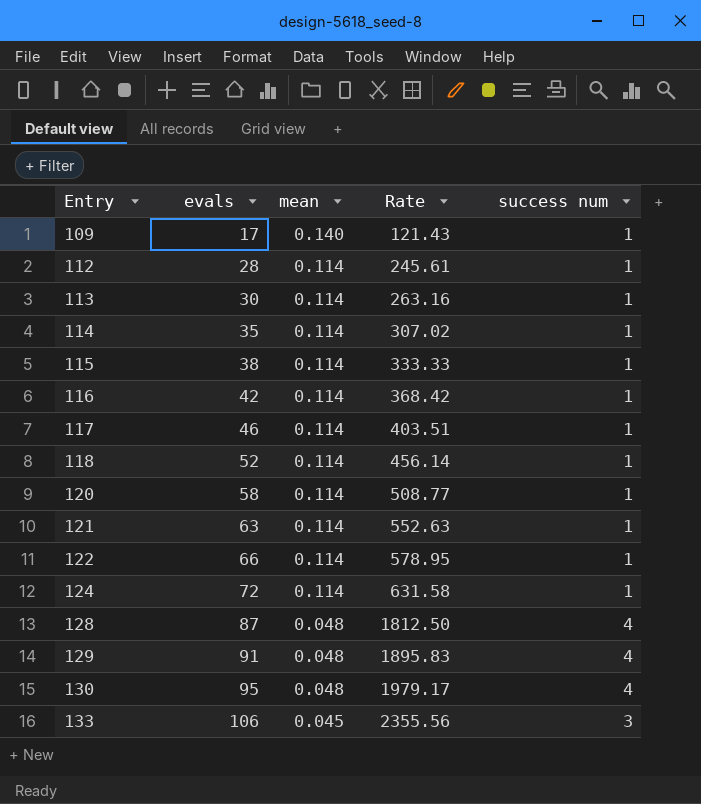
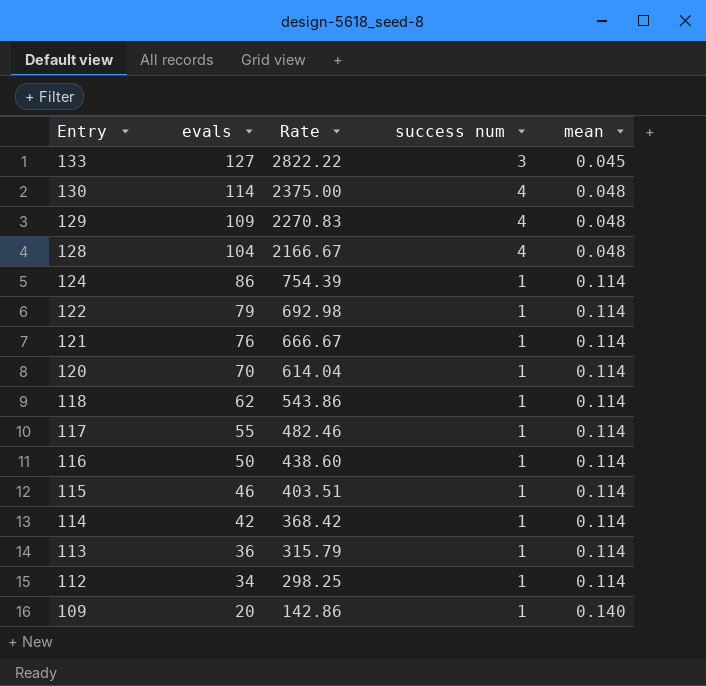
row order: Entry ascending -> Entry descending
column mean | position: 3 -> 5
133 | evals: 106 -> 127
133 | Rate: 2355.56 -> 2822.22
130 | evals: 95 -> 114
130 | Rate: 1979.17 -> 2375.00
129 | evals: 91 -> 109
129 | Rate: 1895.83 -> 2270.83
128 | evals: 87 -> 104
128 | Rate: 1812.50 -> 2166.67
124 | evals: 72 -> 86
124 | Rate: 631.58 -> 754.39
122 | evals: 66 -> 79
122 | Rate: 578.95 -> 692.98
121 | evals: 63 -> 76
121 | Rate: 552.63 -> 666.67
120 | evals: 58 -> 70
120 | Rate: 508.77 -> 614.04
118 | evals: 52 -> 62
118 | Rate: 456.14 -> 543.86
117 | evals: 46 -> 55
117 | Rate: 403.51 -> 482.46
116 | evals: 42 -> 50
116 | Rate: 368.42 -> 438.60
115 | evals: 38 -> 46
115 | Rate: 333.33 -> 403.51
114 | evals: 35 -> 42
114 | Rate: 307.02 -> 368.42
113 | evals: 30 -> 36
113 | Rate: 263.16 -> 315.79
112 | evals: 28 -> 34
112 | Rate: 245.61 -> 298.25
109 | evals: 17 -> 20
109 | Rate: 121.43 -> 142.86

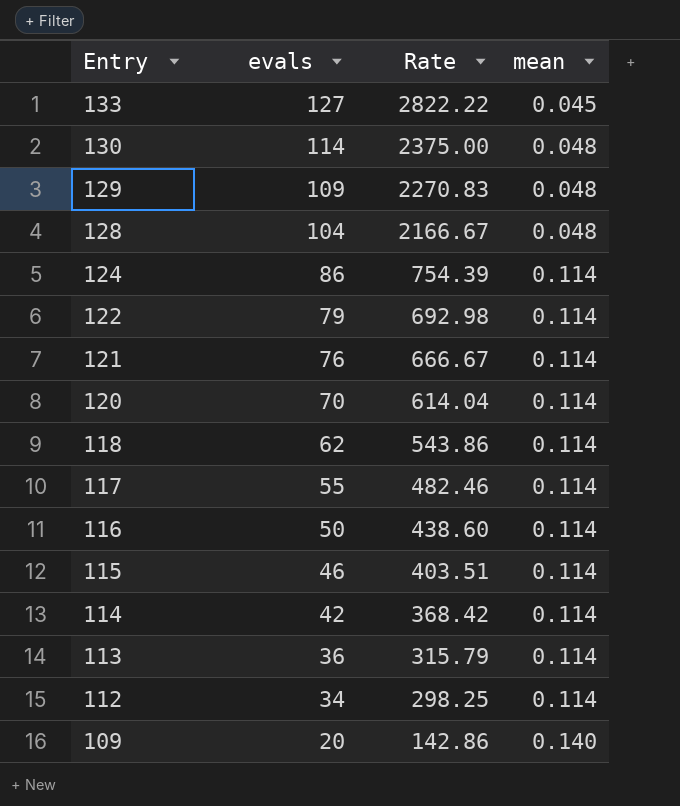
column success num | position: 4 -> none

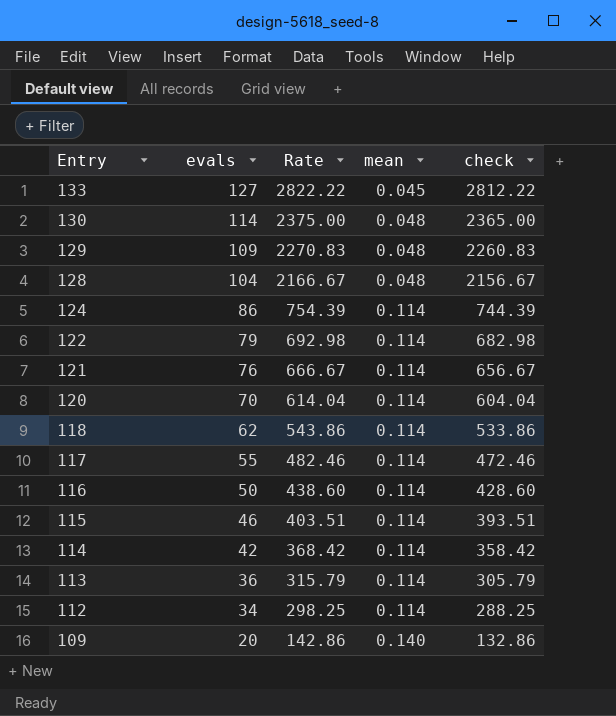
column check | formula: none -> [Rate] - 10

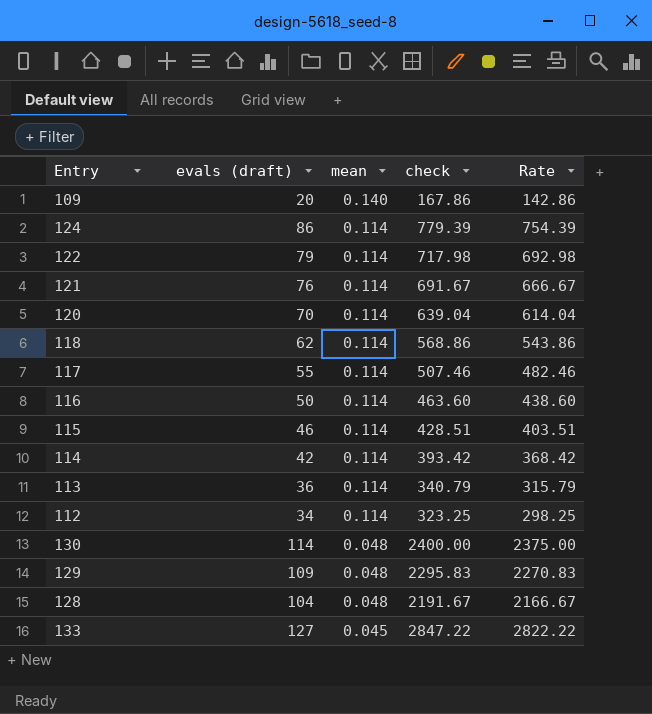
row order: Entry descending -> mean descending
column name: evals -> evals (draft)
column check | formula: [Rate] - 10 -> [Rate] + 25
column Rate | position: 3 -> 5

